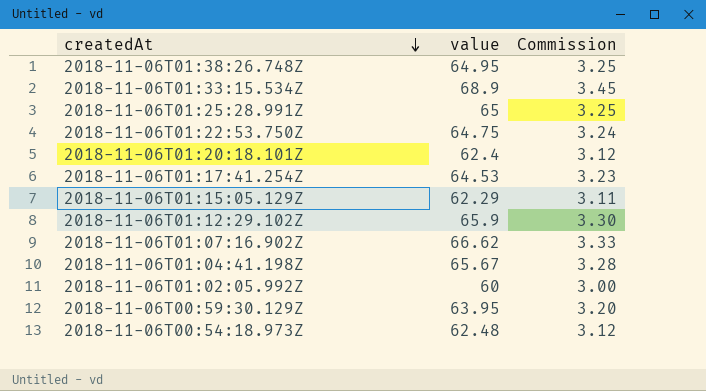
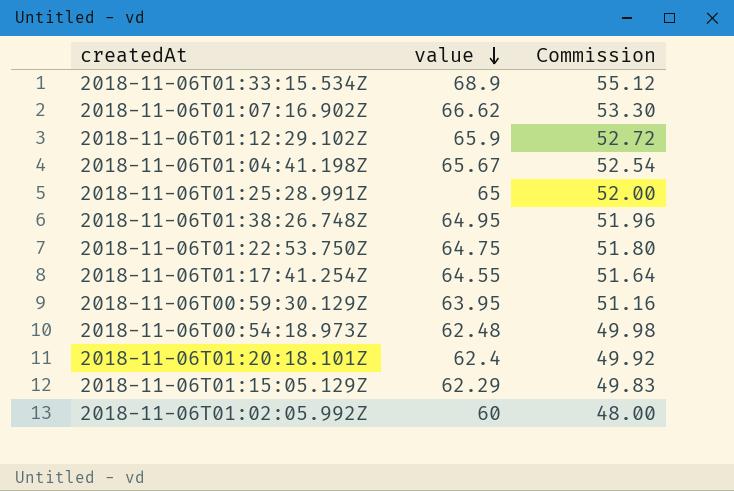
row order: createdAt descending -> value descending
column Commission | formula: [value] * 0.05 -> [value] * 0.8
2018-11-06T01:17:41.254Z | value: 64.53 -> 64.55

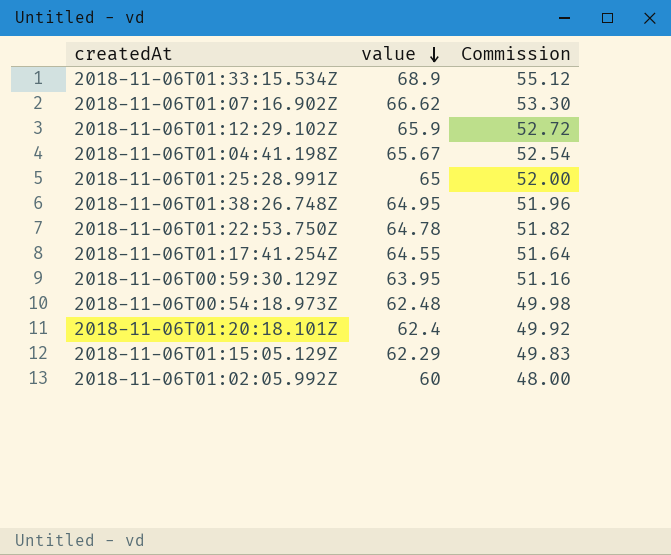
2018-11-06T01:22:53.750Z | value: 64.75 -> 64.78
2018-11-06T01:22:53.750Z | Commission: 51.80 -> 51.82

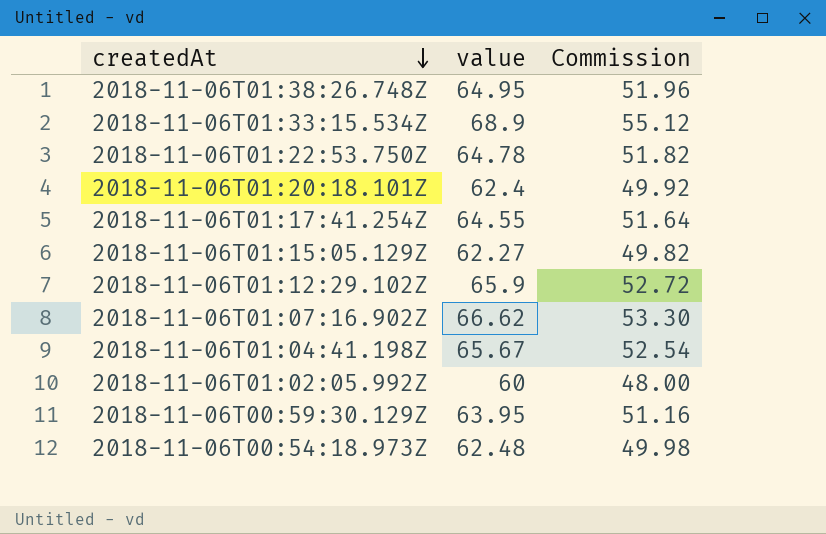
row order: value descending -> createdAt descending
row 2018-11-06T01:25:28.991Z: 65 | 52.00 -> none
2018-11-06T01:15:05.129Z | value: 62.29 -> 62.27
2018-11-06T01:15:05.129Z | Commission: 49.83 -> 49.82

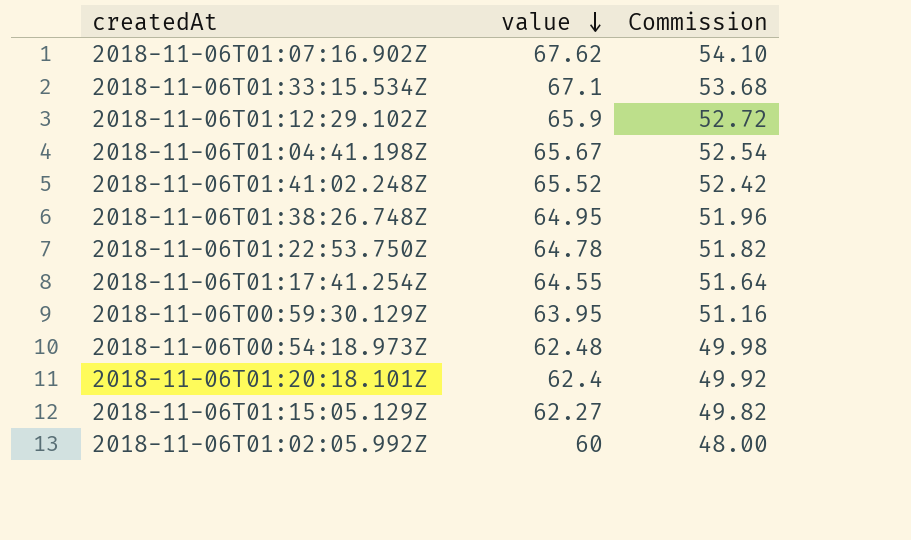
row order: createdAt descending -> value descending
2018-11-06T01:07:16.902Z | value: 66.62 -> 67.62
2018-11-06T01:07:16.902Z | Commission: 53.30 -> 54.10
2018-11-06T01:33:15.534Z | value: 68.9 -> 67.1
2018-11-06T01:33:15.534Z | Commission: 55.12 -> 53.68
row 2018-11-06T01:41:02.248Z: none -> 65.52 | 52.42

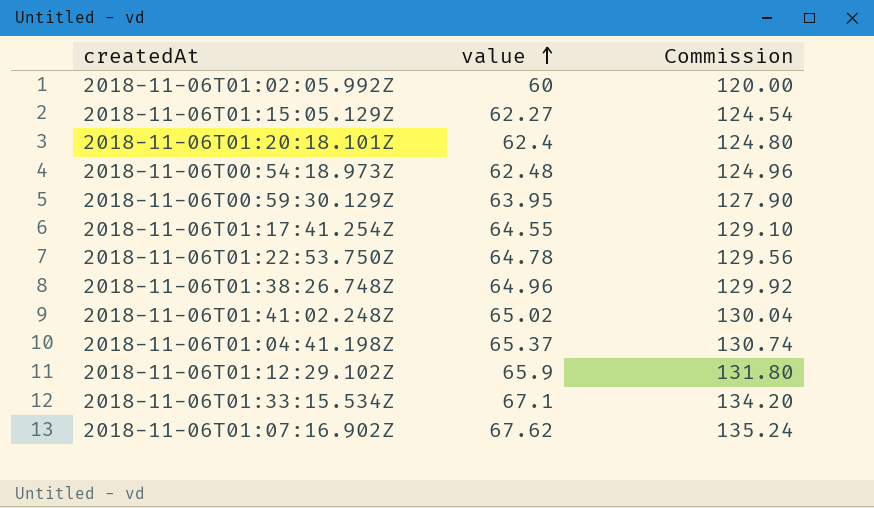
row order: value descending -> value ascending
column Commission | formula: [value] * 0.8 -> [value] * 2
2018-11-06T01:38:26.748Z | value: 64.95 -> 64.96
2018-11-06T01:41:02.248Z | value: 65.52 -> 65.02
2018-11-06T01:04:41.198Z | value: 65.67 -> 65.37

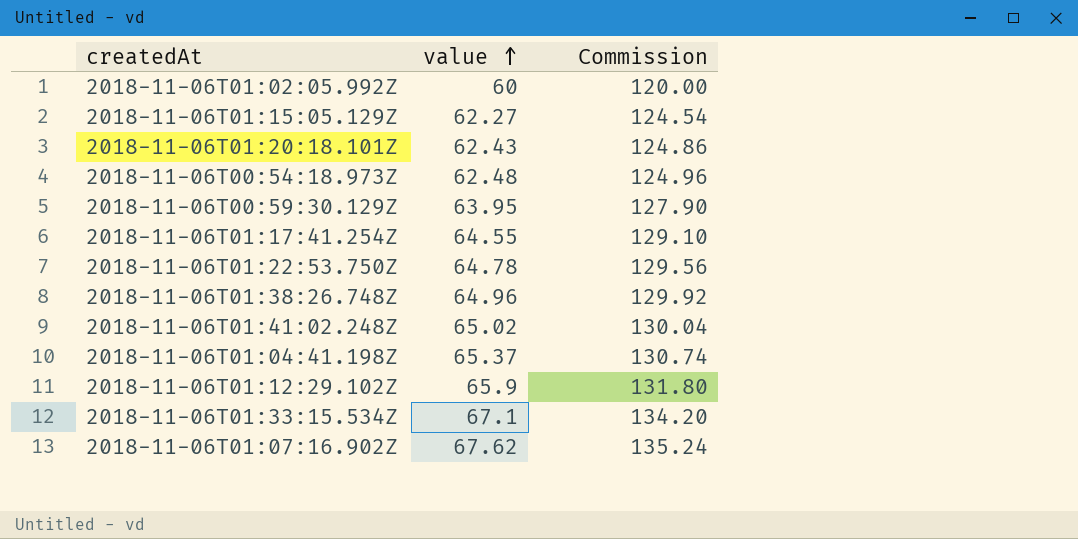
2018-11-06T01:20:18.101Z | value: 62.4 -> 62.43
2018-11-06T01:20:18.101Z | Commission: 124.80 -> 124.86

